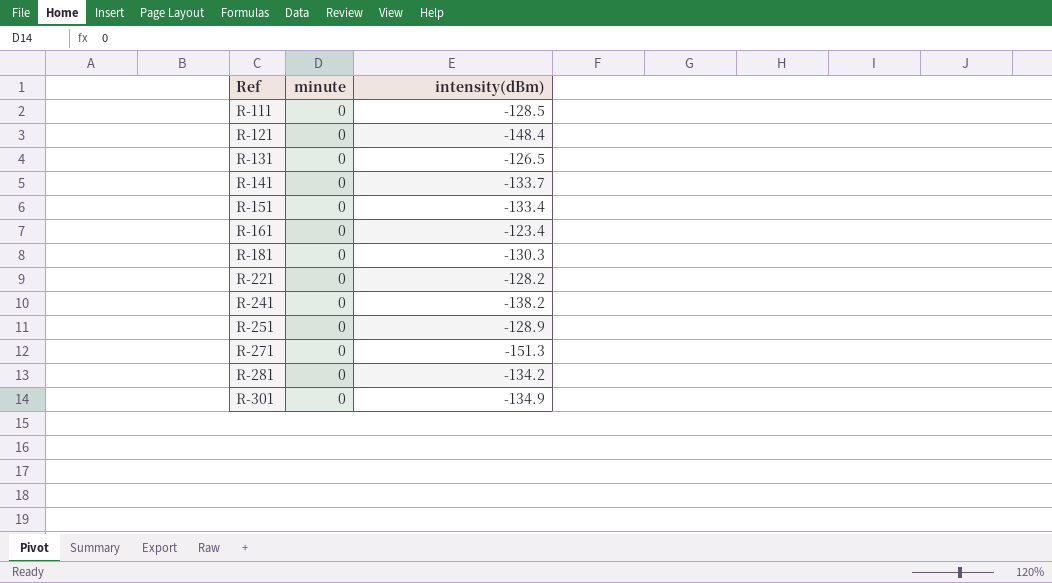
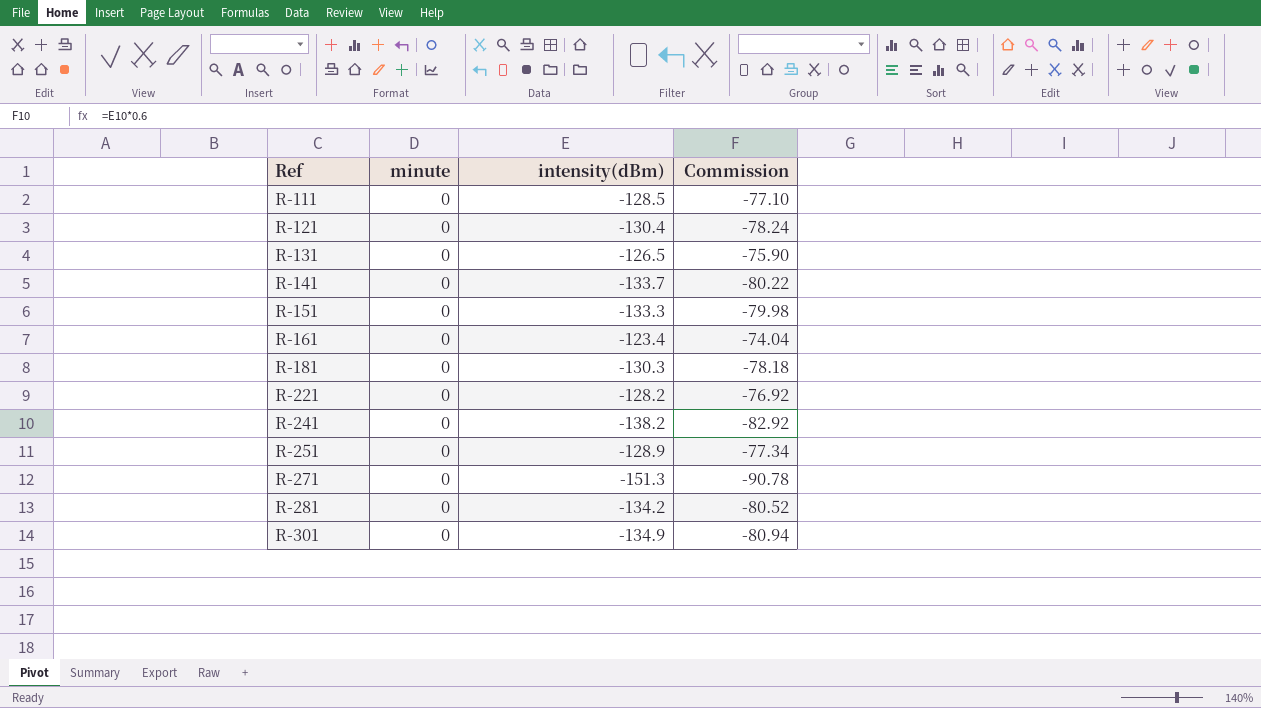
column Commission | formula: none -> [intensity(dBm)] * 0.6
R-121 | intensity(dBm): -148.4 -> -130.4
R-151 | intensity(dBm): -133.4 -> -133.3

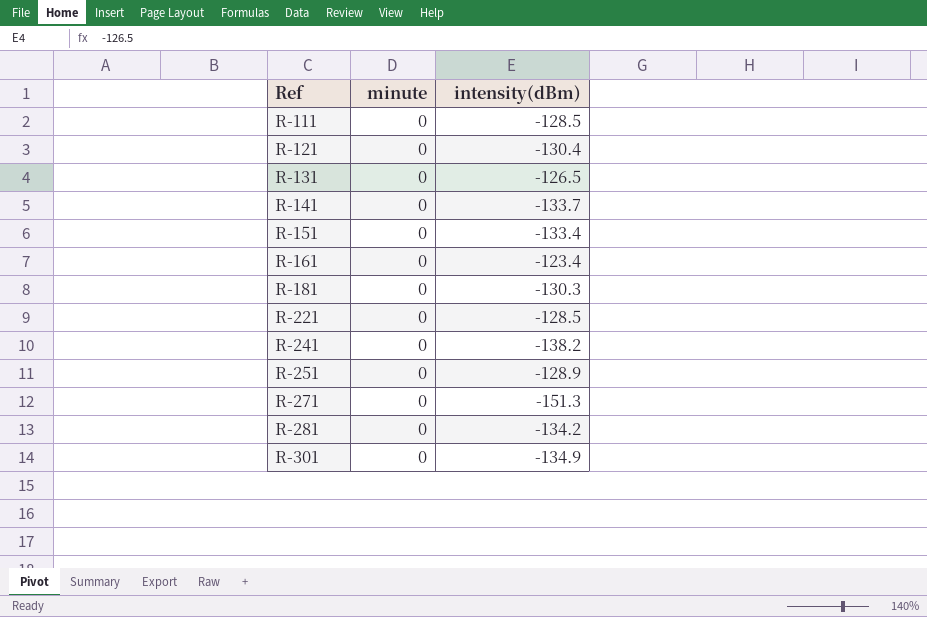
column Commission | formula: [intensity(dBm)] * 0.6 -> none
R-151 | intensity(dBm): -133.3 -> -133.4
R-221 | intensity(dBm): -128.2 -> -128.5

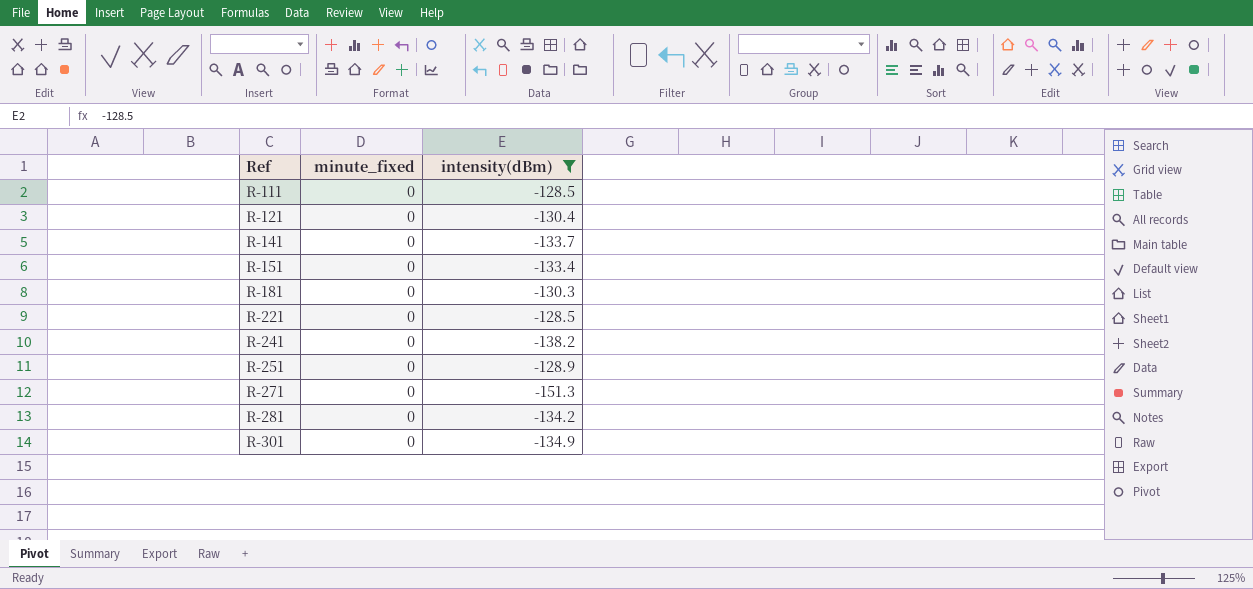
filter: none -> intensity(dBm) <= -128.5
column name: minute -> minute_fixed

